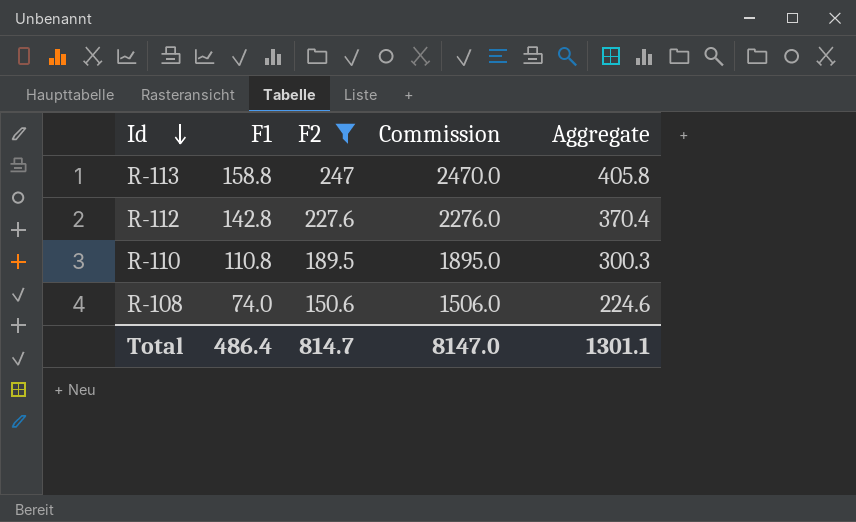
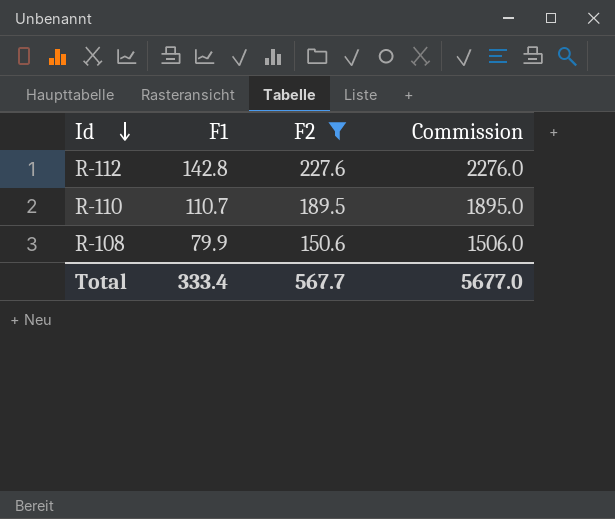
column Aggregate | formula: [F1] + [F2] -> none
row R-113: 158.8 | 247 | 2470.0 | 405.8 -> none
R-110 | F1: 110.8 -> 110.7
R-108 | F1: 74.0 -> 79.9
Total | F1: 486.4 -> 333.4
Total | F2: 814.7 -> 567.7
Total | Commission: 8147.0 -> 5677.0

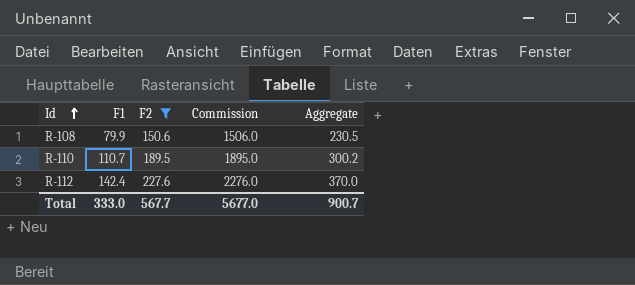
row order: Id descending -> Id ascending
column Aggregate | formula: none -> [F1] + [F2]
R-112 | F1: 142.8 -> 142.4
Total | F1: 333.4 -> 333.0

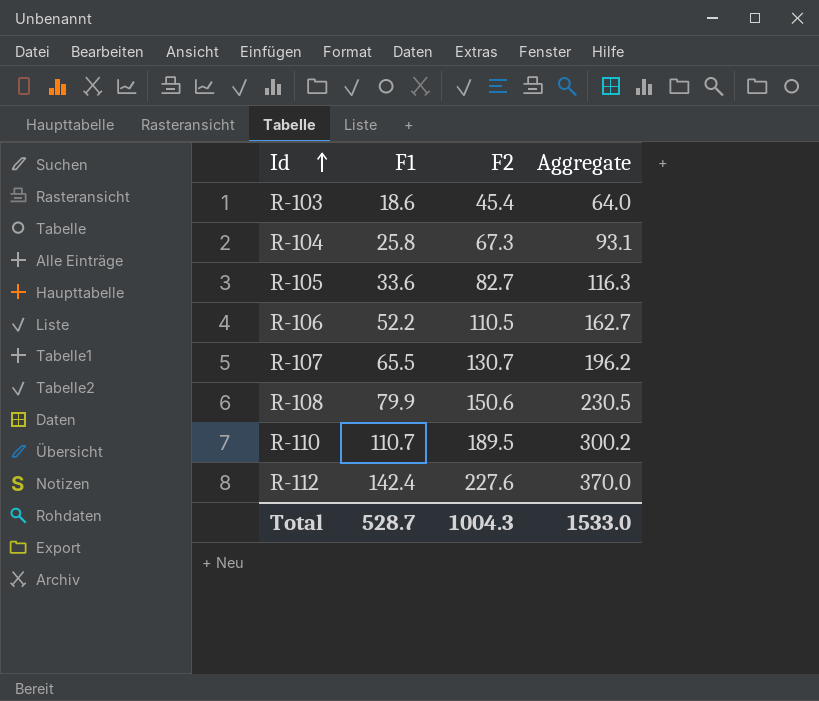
filter: F2 >= 150.6 -> none
column Commission | formula: [F2] * 10 -> none
Total | F1: 333.0 -> 528.7
Total | F2: 567.7 -> 1004.3
Total | Aggregate: 900.7 -> 1533.0

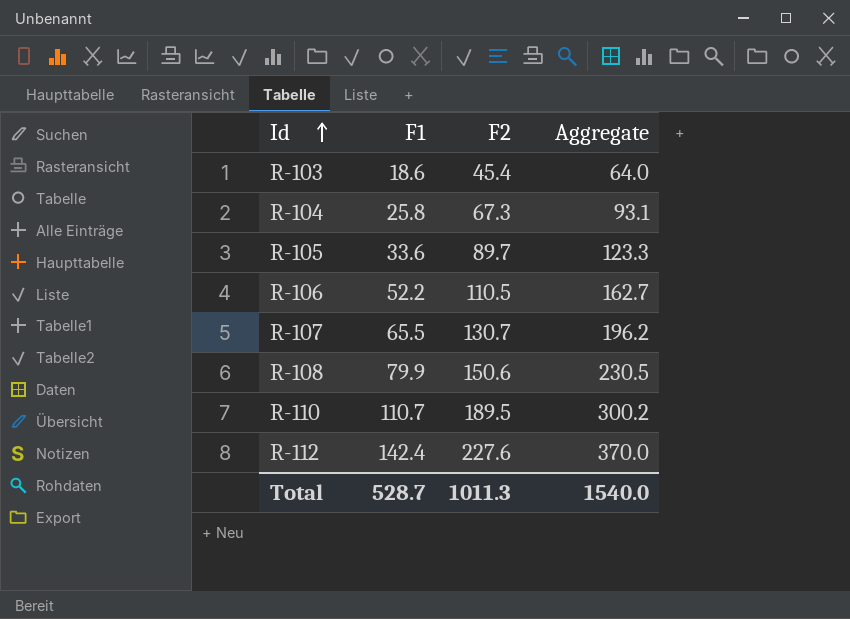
R-105 | F2: 82.7 -> 89.7
R-105 | Aggregate: 116.3 -> 123.3
Total | F2: 1004.3 -> 1011.3
Total | Aggregate: 1533.0 -> 1540.0

